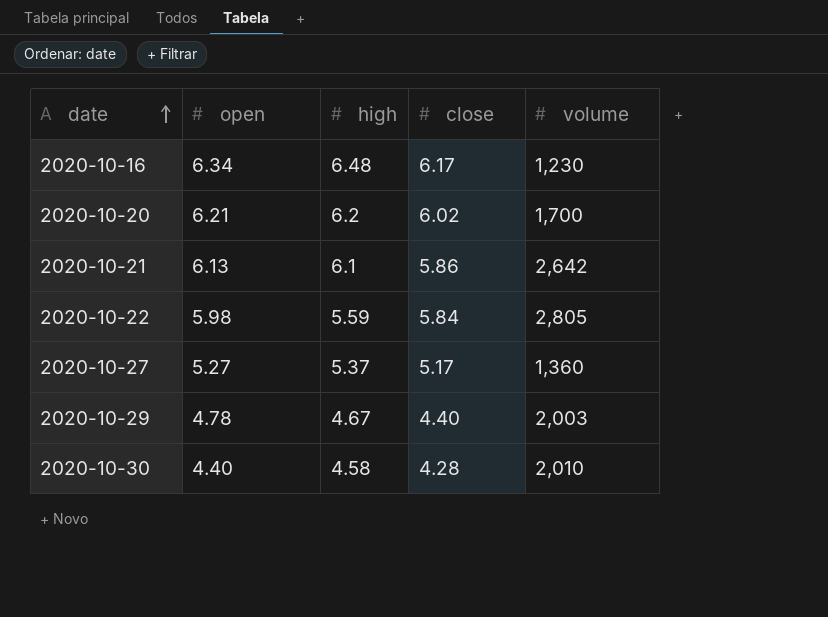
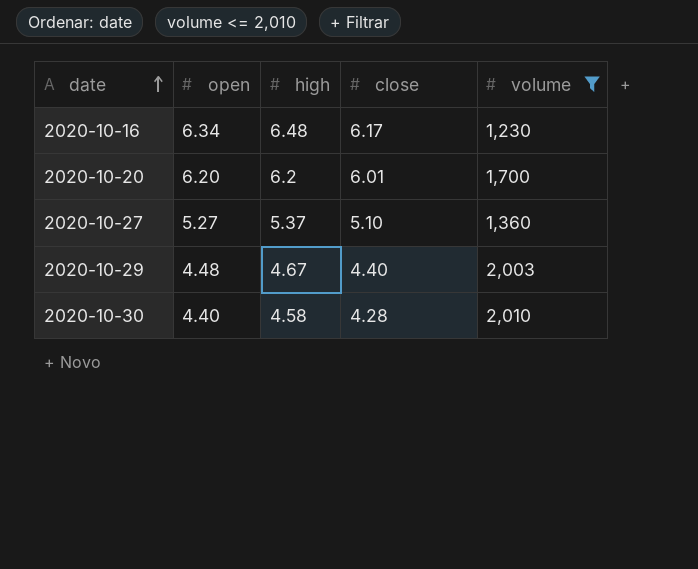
filter: none -> volume <= 2,010
2020-10-20 | open: 6.21 -> 6.20
2020-10-20 | close: 6.02 -> 6.01
2020-10-27 | close: 5.17 -> 5.10
2020-10-29 | open: 4.78 -> 4.48

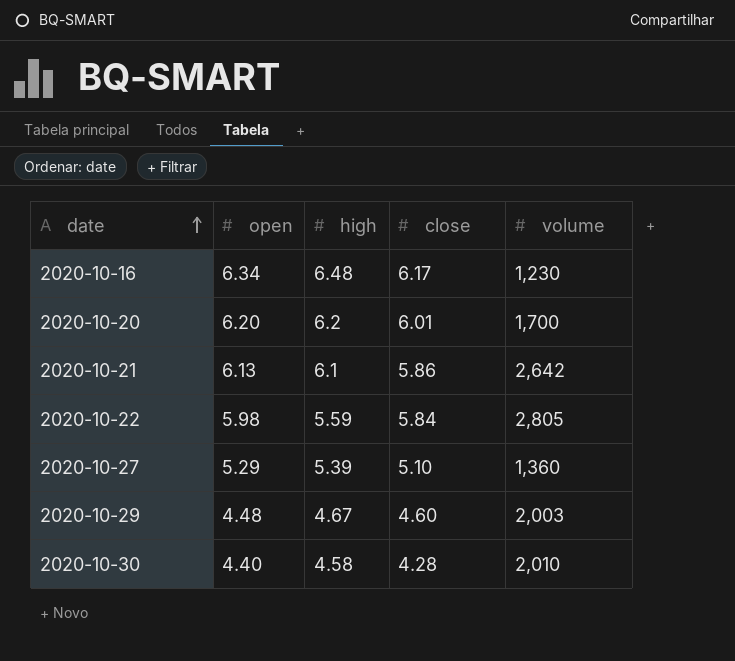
filter: volume <= 2,010 -> none
2020-10-27 | open: 5.27 -> 5.29
2020-10-27 | high: 5.37 -> 5.39
2020-10-29 | close: 4.40 -> 4.60

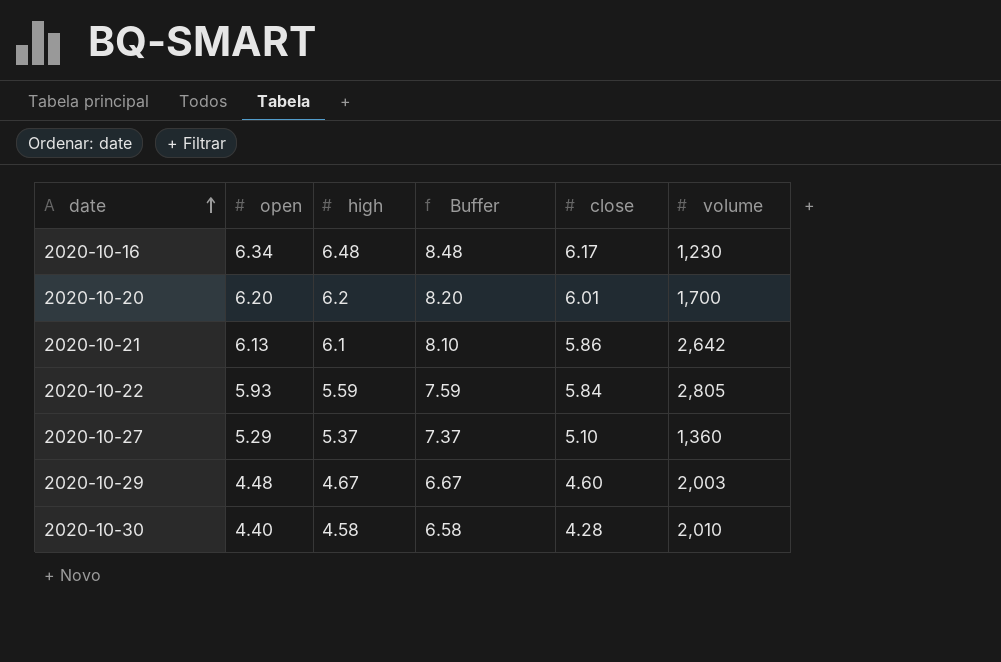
column Buffer | formula: none -> [high] + 2
2020-10-22 | open: 5.98 -> 5.93
2020-10-27 | high: 5.39 -> 5.37

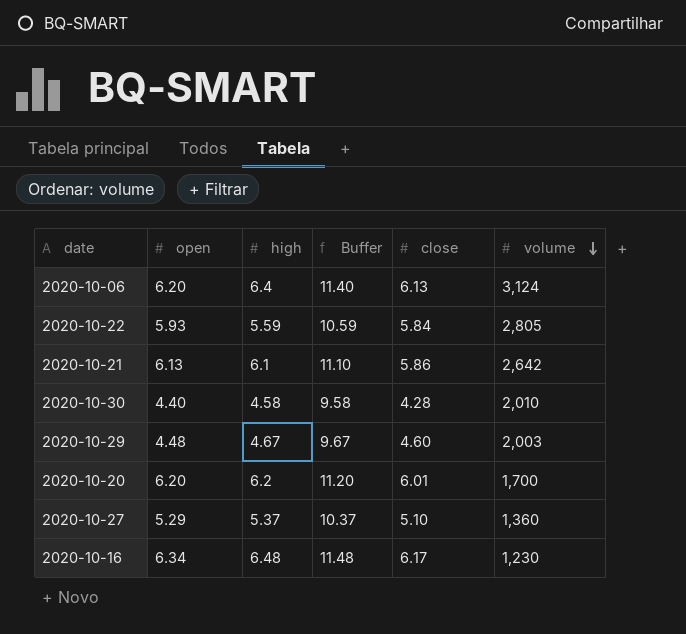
row order: date ascending -> volume descending
column Buffer | formula: [high] + 2 -> [high] + 5
row 2020-10-06: none -> 6.20 | 6.4 | 11.40 | 6.13 | 3,124

